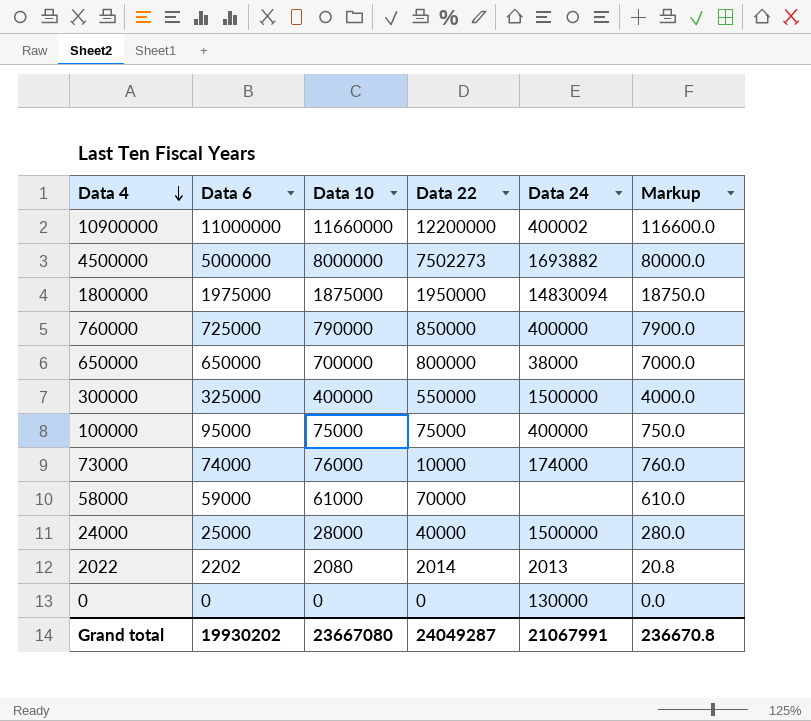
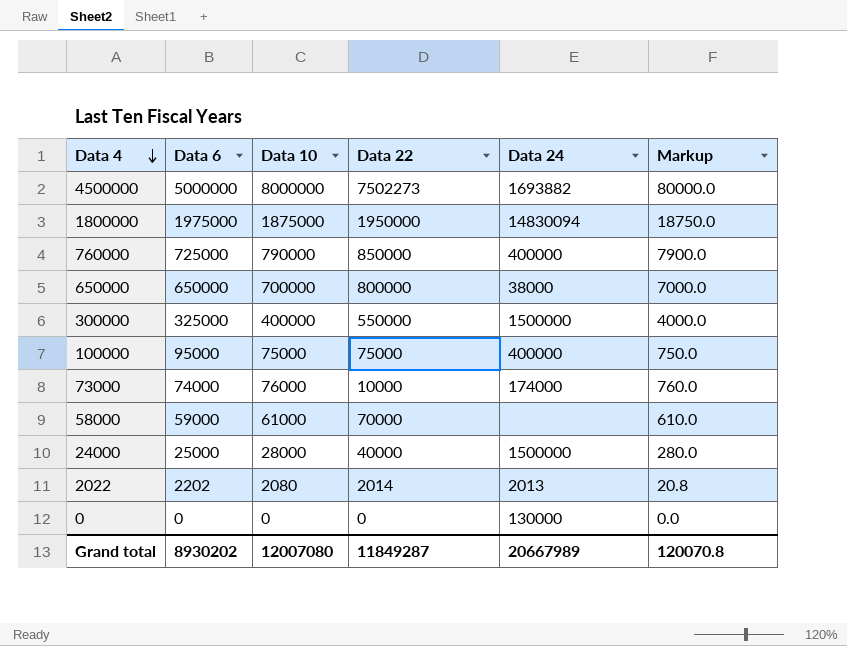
row 10900000: 11000000 | 11660000 | 12200000 | 400002 | 116600.0 -> none
Grand total | Data 6: 19930202 -> 8930202
Grand total | Data 10: 23667080 -> 12007080
Grand total | Data 22: 24049287 -> 11849287
Grand total | Data 24: 21067991 -> 20667989
Grand total | Markup: 236670.8 -> 120070.8

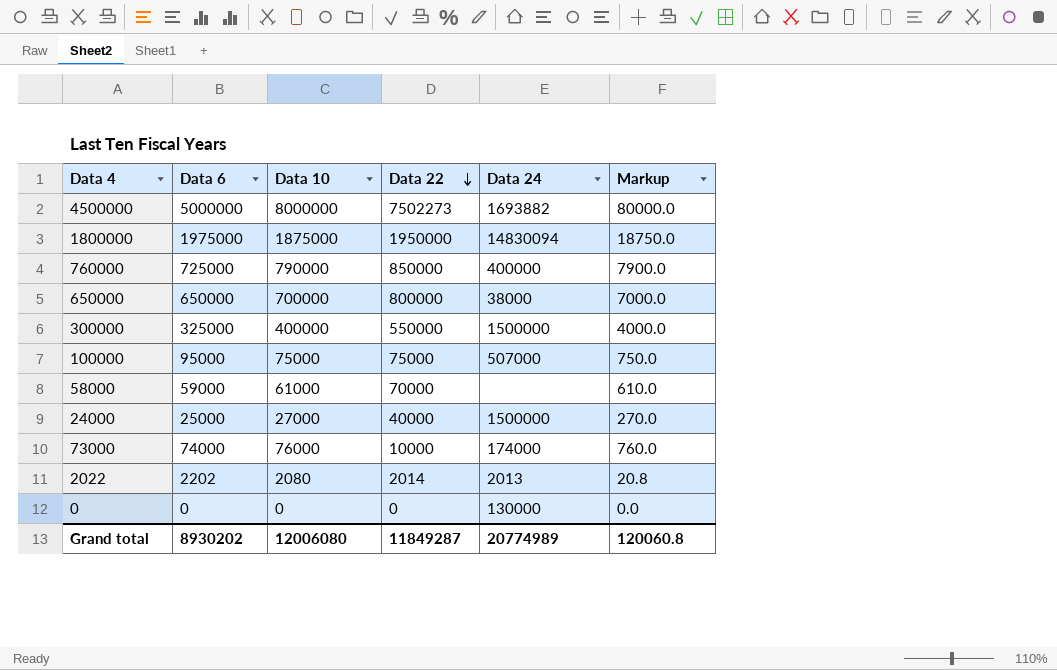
row order: Data 4 descending -> Data 22 descending
100000 | Data 24: 400000 -> 507000
24000 | Data 10: 28000 -> 27000
24000 | Markup: 280.0 -> 270.0
Grand total | Data 10: 12007080 -> 12006080
Grand total | Data 24: 20667989 -> 20774989
Grand total | Markup: 120070.8 -> 120060.8

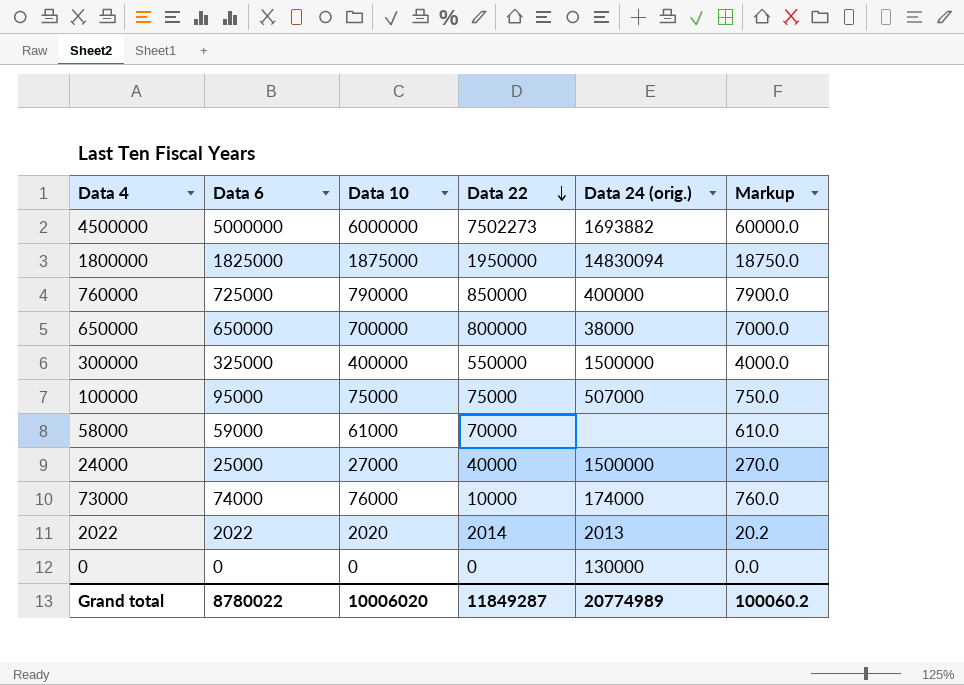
column name: Data 24 -> Data 24 (orig.)
4500000 | Data 10: 8000000 -> 6000000
4500000 | Markup: 80000.0 -> 60000.0
1800000 | Data 6: 1975000 -> 1825000
2022 | Data 6: 2202 -> 2022
2022 | Data 10: 2080 -> 2020
2022 | Markup: 20.8 -> 20.2
Grand total | Data 6: 8930202 -> 8780022
Grand total | Data 10: 12006080 -> 10006020
Grand total | Markup: 120060.8 -> 100060.2

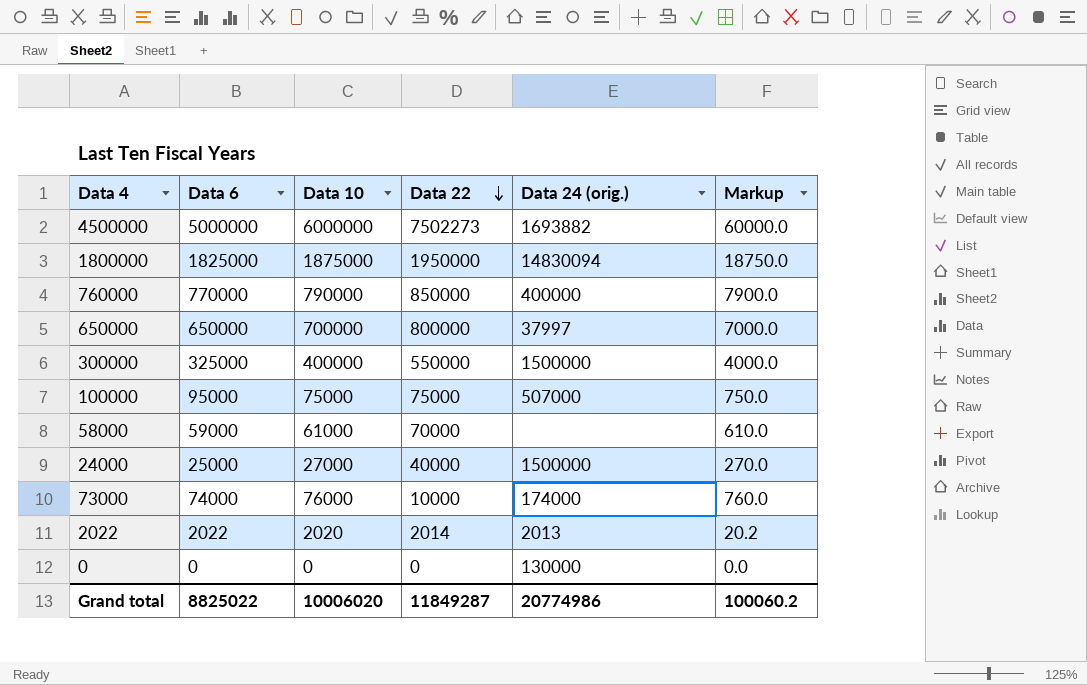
760000 | Data 6: 725000 -> 770000
650000 | Data 24 (orig.): 38000 -> 37997
Grand total | Data 6: 8780022 -> 8825022
Grand total | Data 24 (orig.): 20774989 -> 20774986

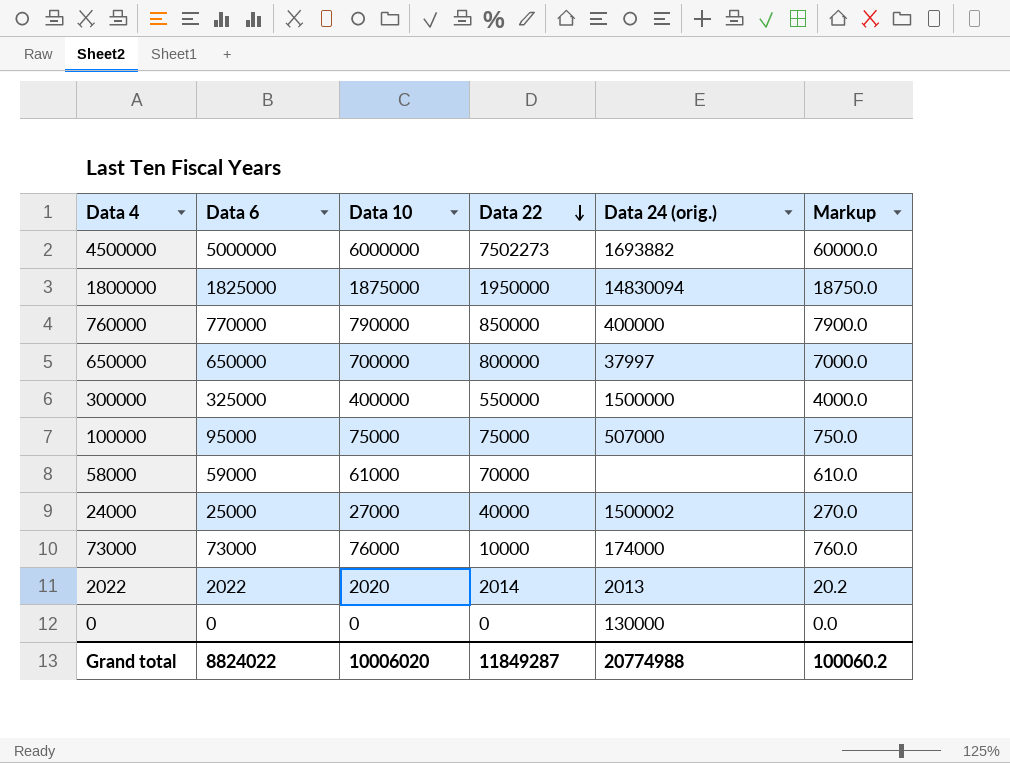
24000 | Data 24 (orig.): 1500000 -> 1500002
73000 | Data 6: 74000 -> 73000
Grand total | Data 6: 8825022 -> 8824022
Grand total | Data 24 (orig.): 20774986 -> 20774988

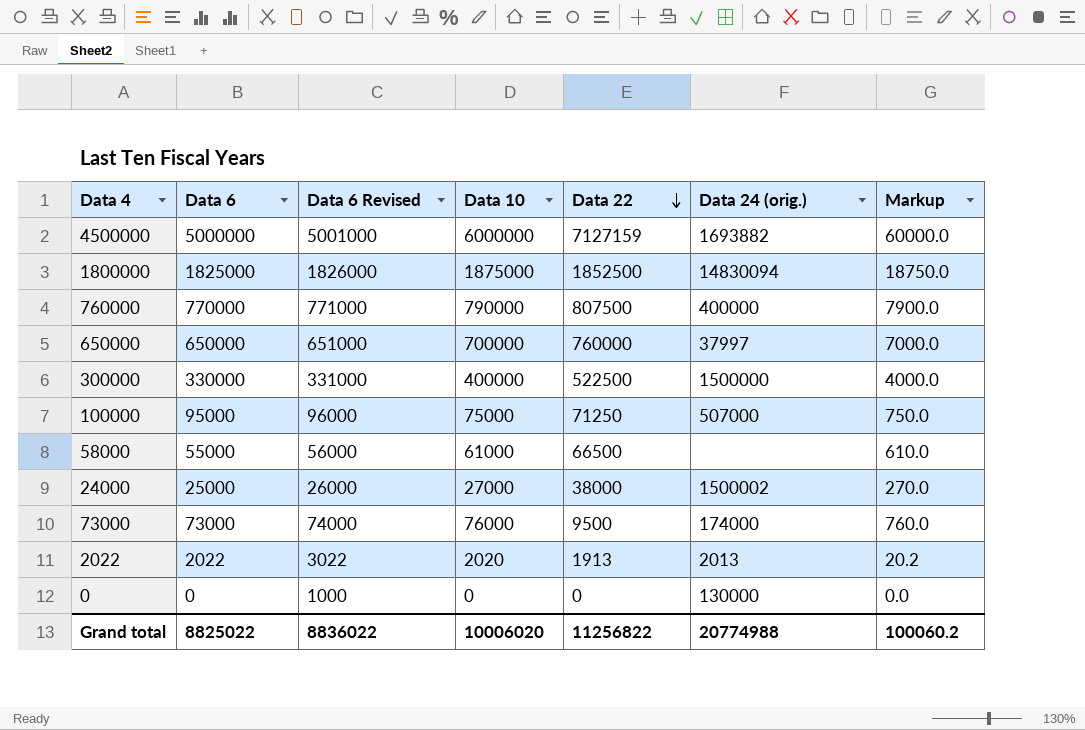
column Data 6 Revised | formula: none -> [Data 6] + 1000
4500000 | Data 22: 7502273 -> 7127159
1800000 | Data 22: 1950000 -> 1852500
760000 | Data 22: 850000 -> 807500
650000 | Data 22: 800000 -> 760000
300000 | Data 6: 325000 -> 330000
300000 | Data 22: 550000 -> 522500
100000 | Data 22: 75000 -> 71250
58000 | Data 6: 59000 -> 55000
58000 | Data 22: 70000 -> 66500
24000 | Data 22: 40000 -> 38000
73000 | Data 22: 10000 -> 9500
2022 | Data 22: 2014 -> 1913
Grand total | Data 6: 8824022 -> 8825022
Grand total | Data 22: 11849287 -> 11256822

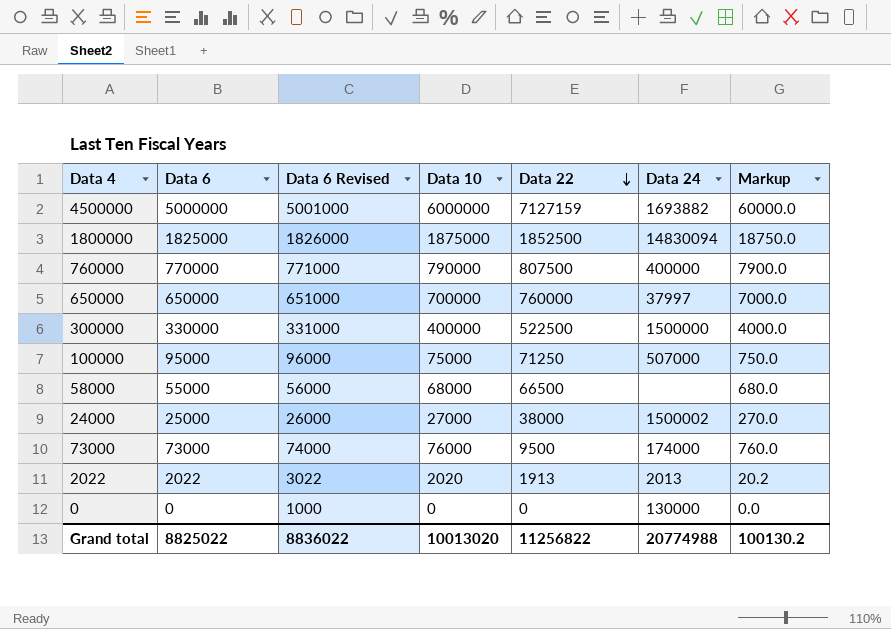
column name: Data 24 (orig.) -> Data 24
58000 | Data 10: 61000 -> 68000
58000 | Markup: 610.0 -> 680.0
Grand total | Data 10: 10006020 -> 10013020
Grand total | Markup: 100060.2 -> 100130.2

